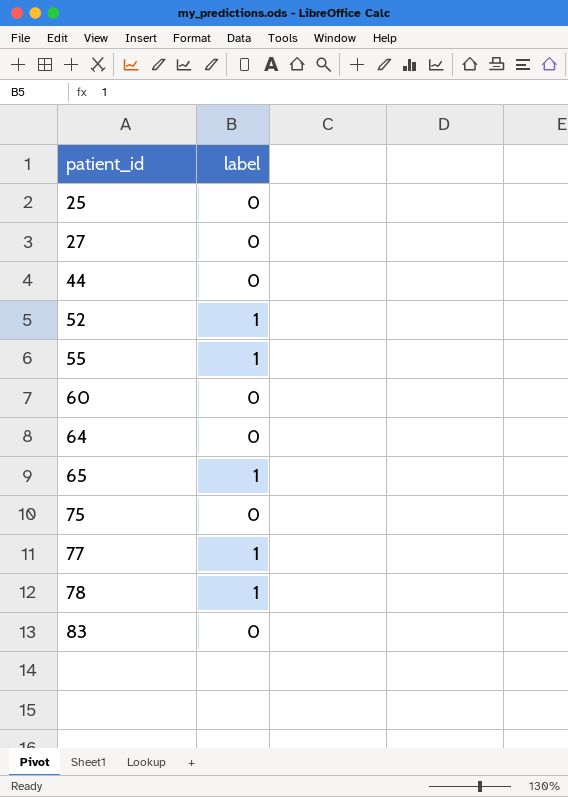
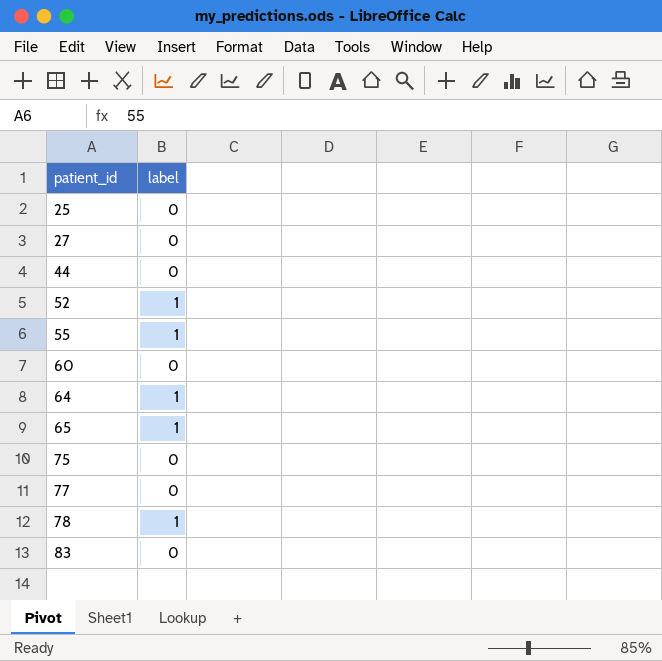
64 | label: 0 -> 1
77 | label: 1 -> 0

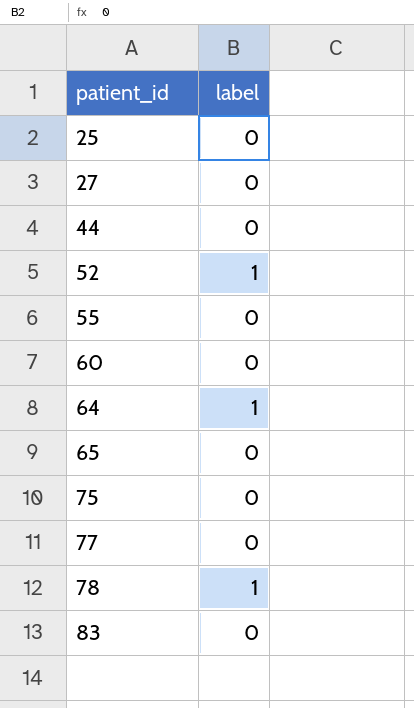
55 | label: 1 -> 0
65 | label: 1 -> 0

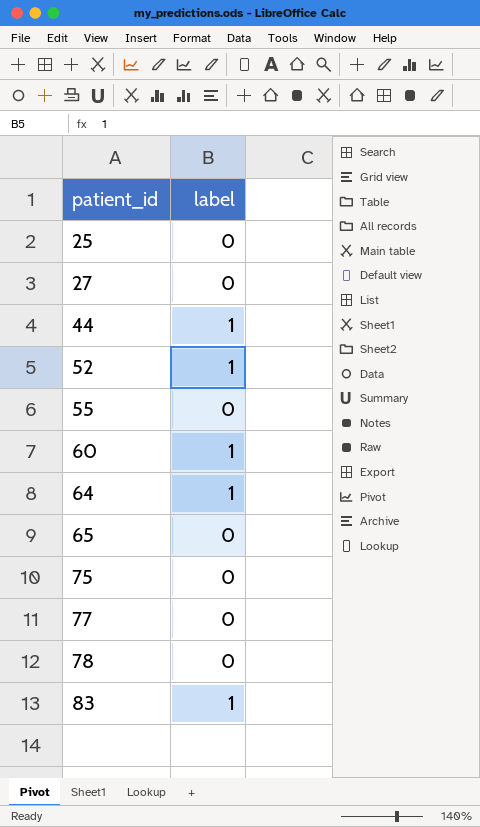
44 | label: 0 -> 1
60 | label: 0 -> 1
78 | label: 1 -> 0
83 | label: 0 -> 1

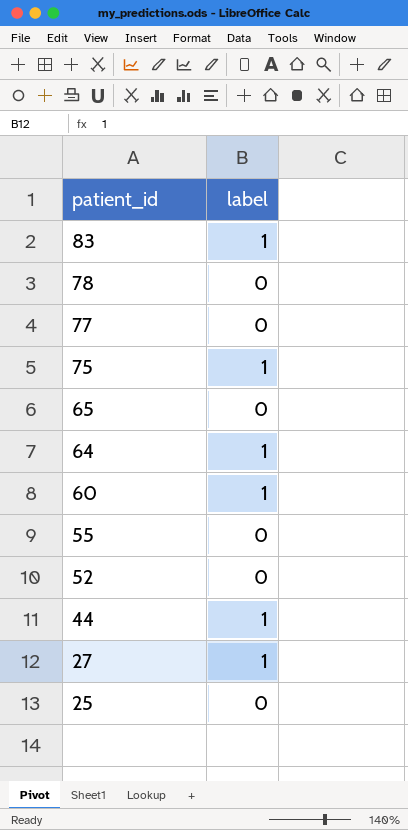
row order: patient_id ascending -> patient_id descending
75 | label: 0 -> 1
52 | label: 1 -> 0
27 | label: 0 -> 1

